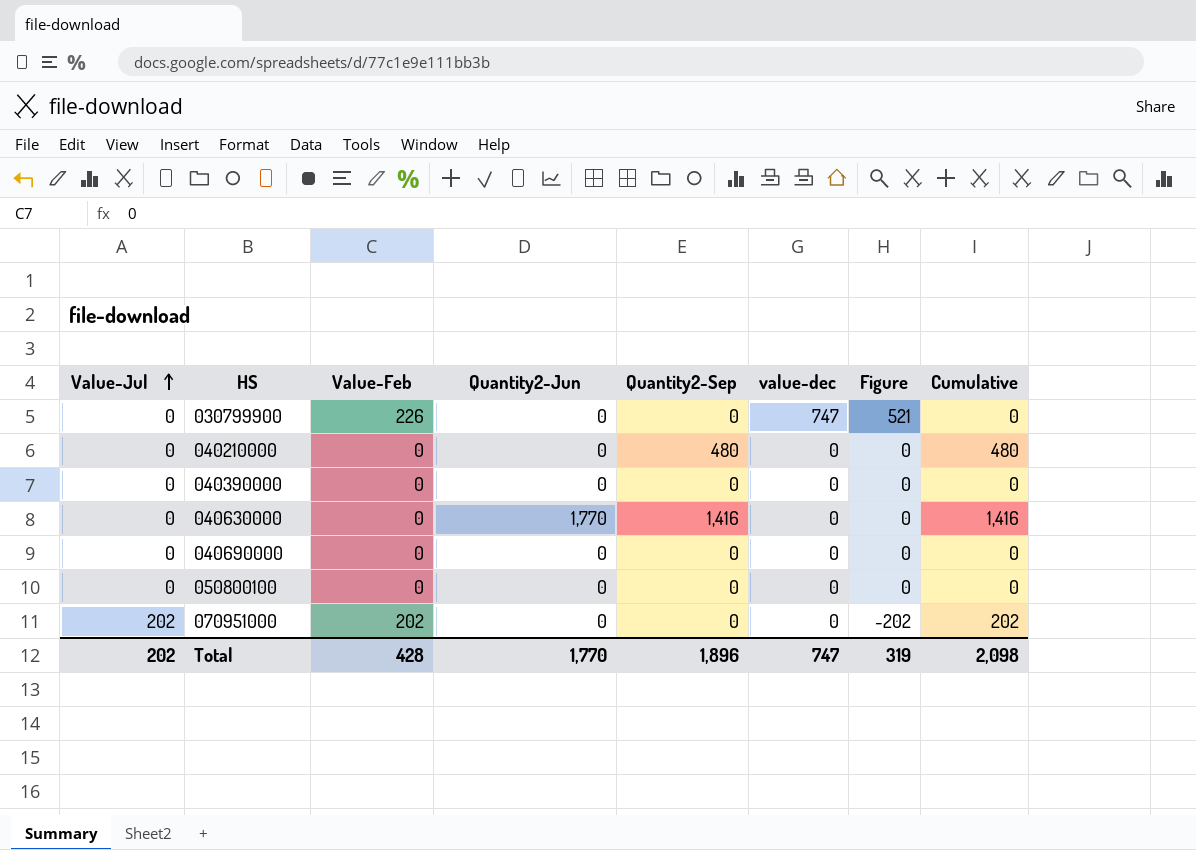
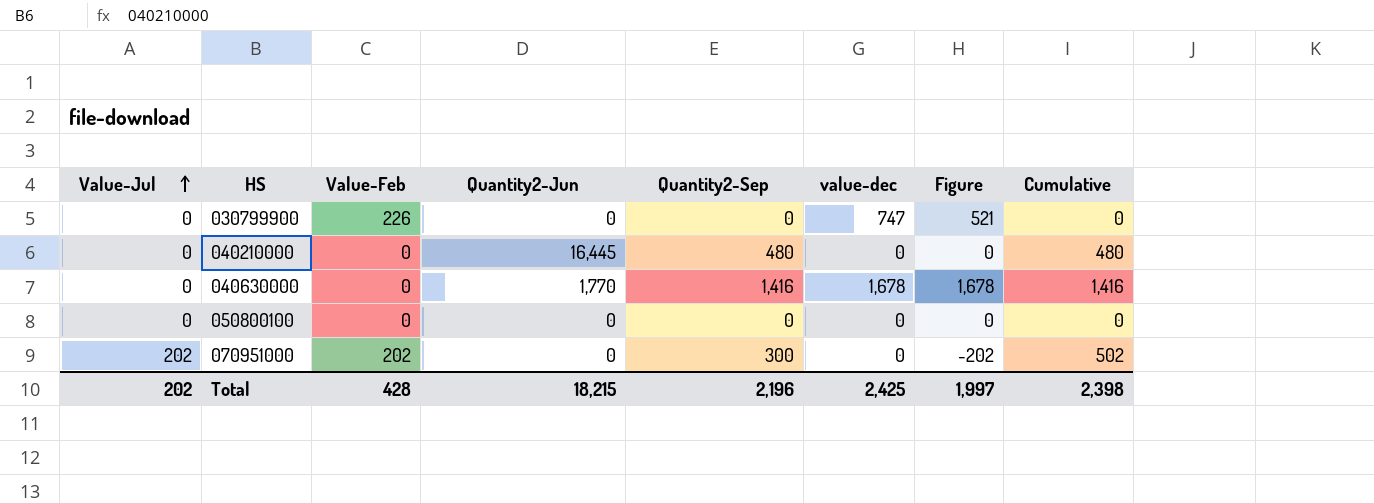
row 040390000: 0 | 0 | 0 | 0 | 0 | 0 | 0 -> none
row 040690000: 0 | 0 | 0 | 0 | 0 | 0 | 0 -> none
040210000 | Quantity2-Jun: 0 -> 16,445
040630000 | value-dec: 0 -> 1,678
040630000 | Figure: 0 -> 1,678
070951000 | Quantity2-Sep: 0 -> 300
070951000 | Cumulative: 202 -> 502
Total | Quantity2-Jun: 1,770 -> 18,215
Total | Quantity2-Sep: 1,896 -> 2,196
Total | value-dec: 747 -> 2,425
Total | Figure: 319 -> 1,997
Total | Cumulative: 2,098 -> 2,398

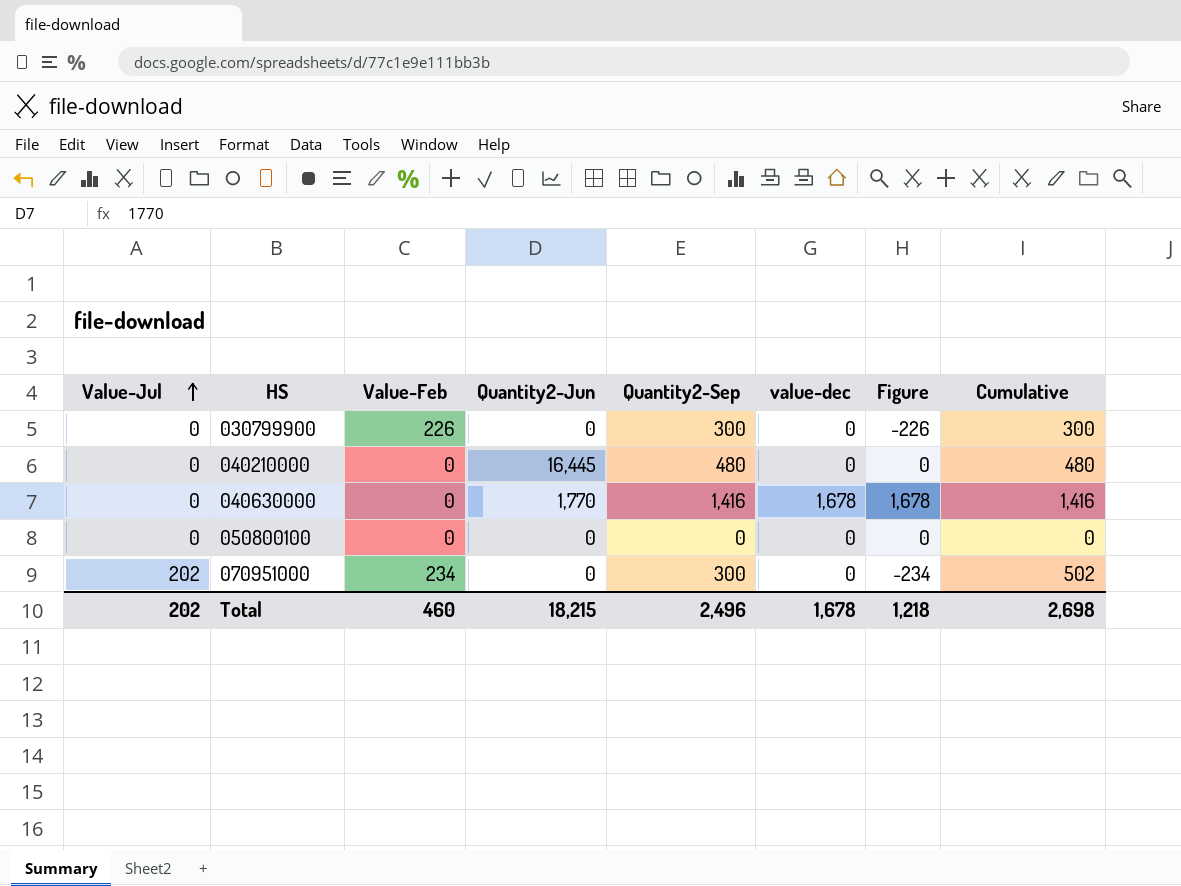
030799900 | Quantity2-Sep: 0 -> 300
030799900 | value-dec: 747 -> 0
030799900 | Figure: 521 -> -226
030799900 | Cumulative: 0 -> 300
070951000 | Value-Feb: 202 -> 234
070951000 | Figure: -202 -> -234
Total | Value-Feb: 428 -> 460
Total | Quantity2-Sep: 2,196 -> 2,496
Total | value-dec: 2,425 -> 1,678
Total | Figure: 1,997 -> 1,218
Total | Cumulative: 2,398 -> 2,698

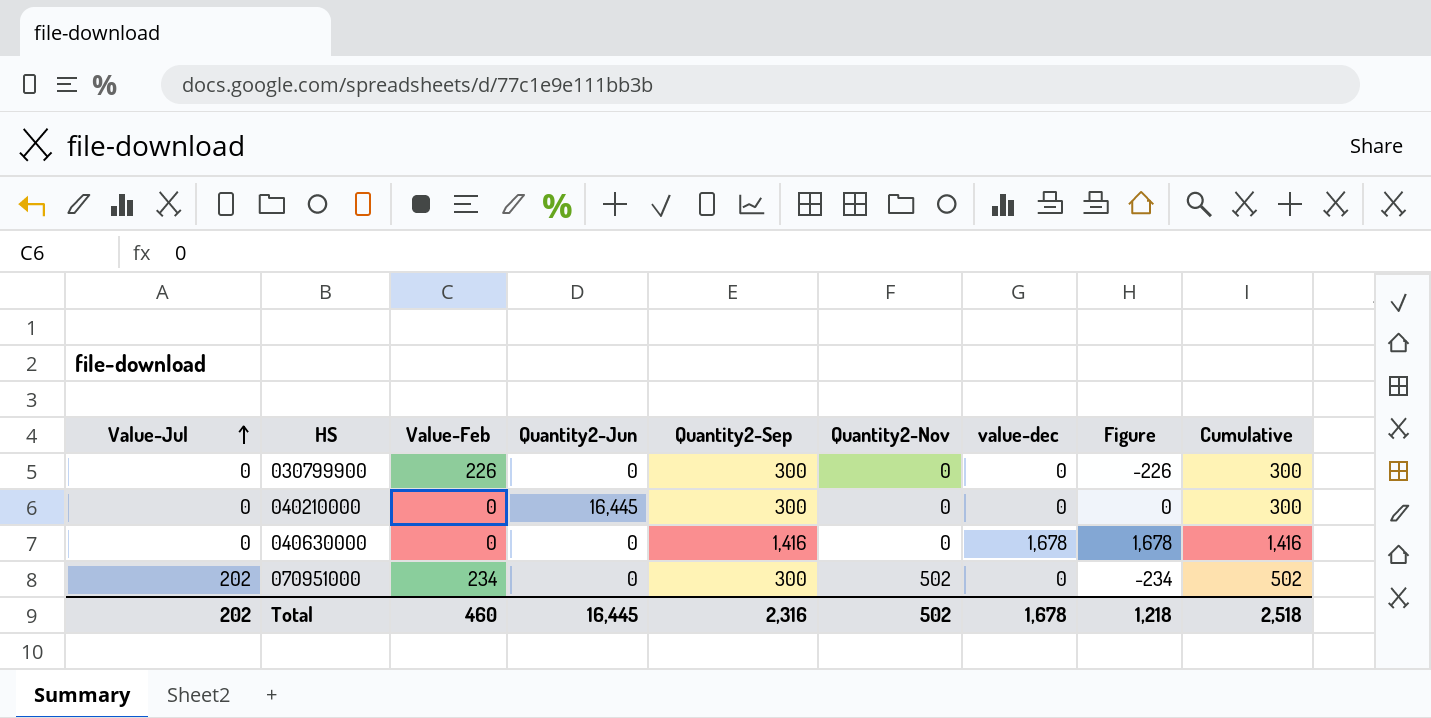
column Quantity2-Nov | position: none -> 6
row 050800100: 0 | 0 | 0 | 0 | 0 | 0 | 0 -> none
040210000 | Quantity2-Sep: 480 -> 300
040210000 | Cumulative: 480 -> 300
040630000 | Quantity2-Jun: 1,770 -> 0
Total | Quantity2-Jun: 18,215 -> 16,445
Total | Quantity2-Sep: 2,496 -> 2,316
Total | Cumulative: 2,698 -> 2,518

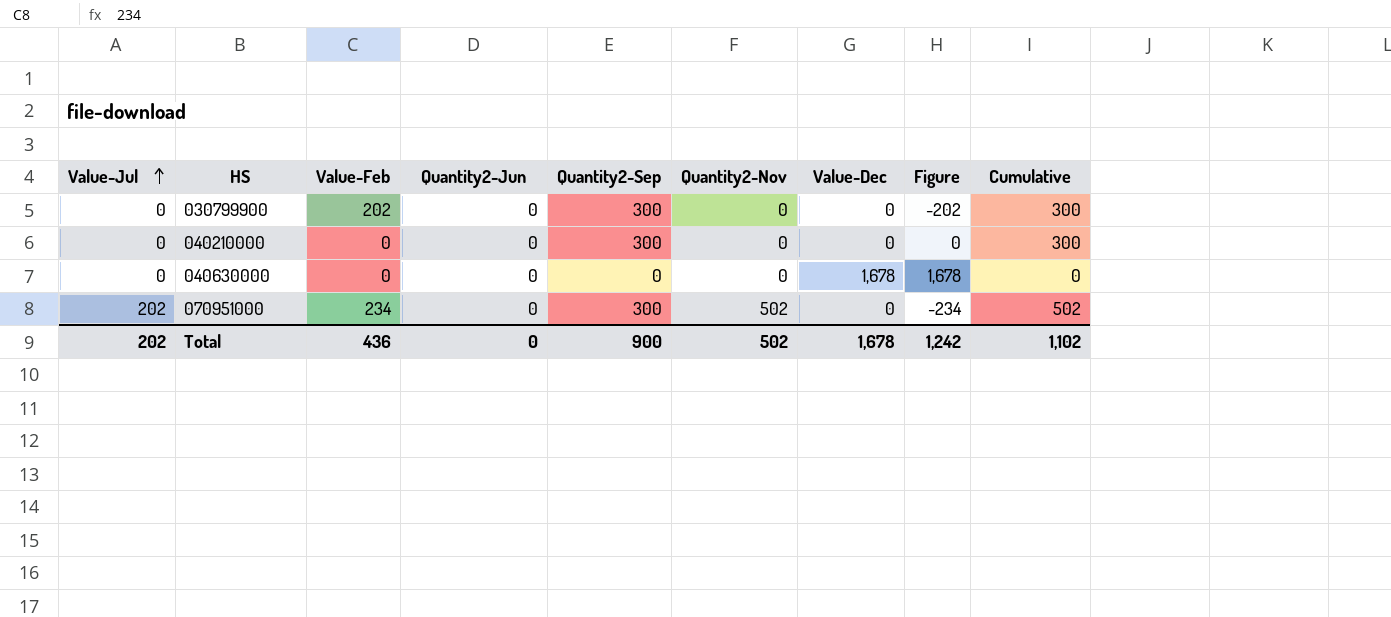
column name: value-dec -> Value-Dec
030799900 | Value-Feb: 226 -> 202
030799900 | Figure: -226 -> -202
040210000 | Quantity2-Jun: 16,445 -> 0
040630000 | Quantity2-Sep: 1,416 -> 0
040630000 | Cumulative: 1,416 -> 0
Total | Value-Feb: 460 -> 436
Total | Quantity2-Jun: 16,445 -> 0
Total | Quantity2-Sep: 2,316 -> 900
Total | Figure: 1,218 -> 1,242
Total | Cumulative: 2,518 -> 1,102

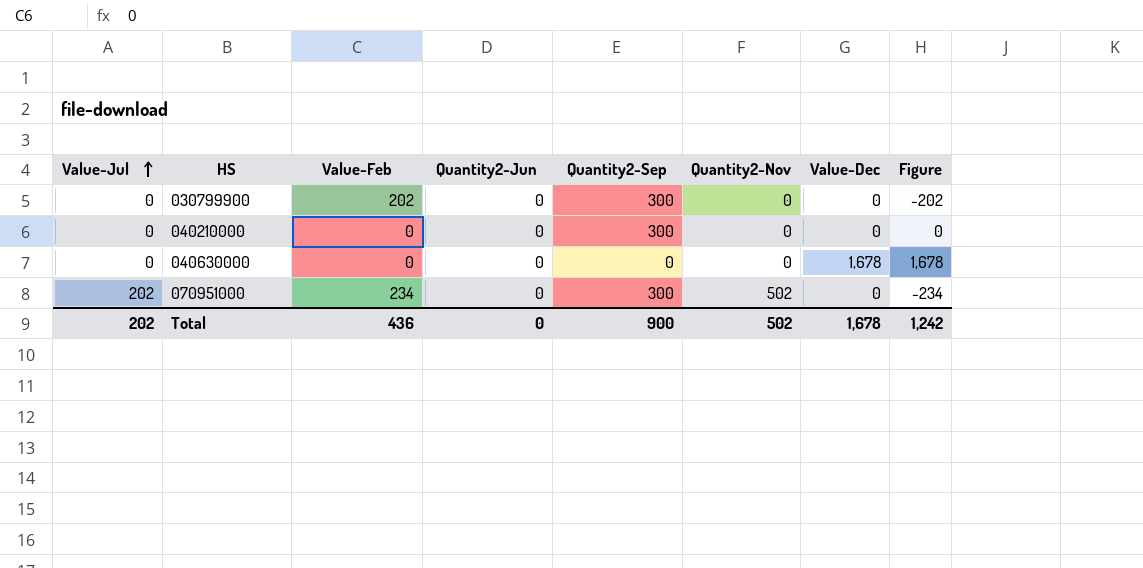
column Cumulative | formula: [Value-Jul] + [Quantity2-Sep] -> none

